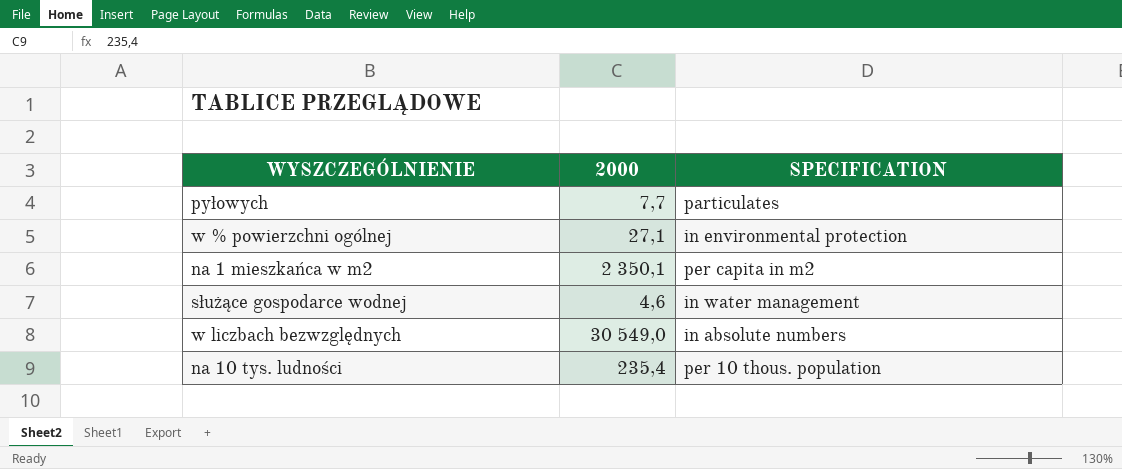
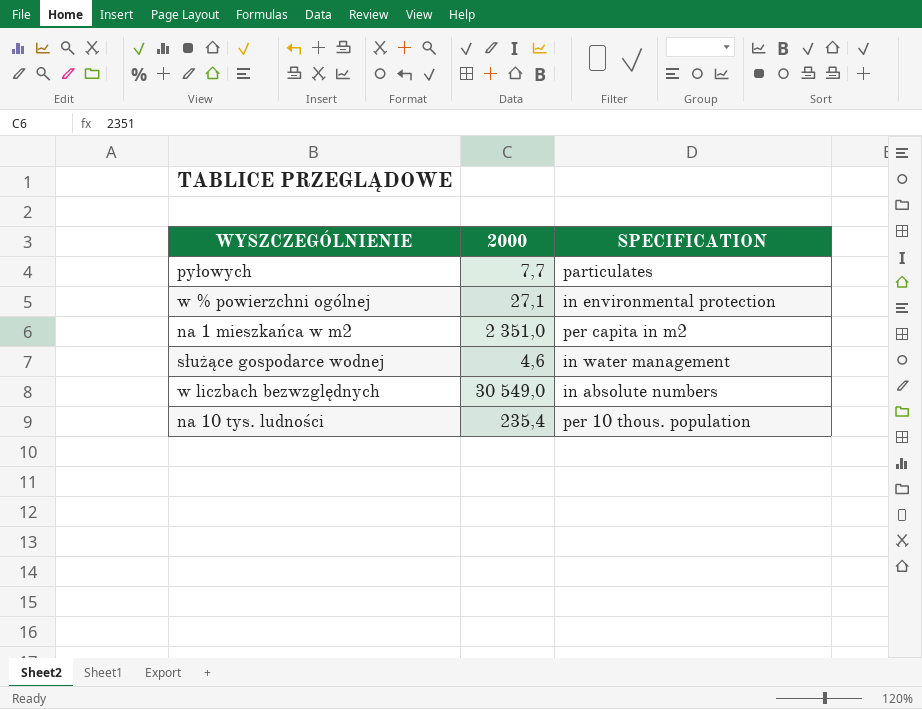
na 1 mieszkańca w m2 | 2000: 2 350,1 -> 2 351,0

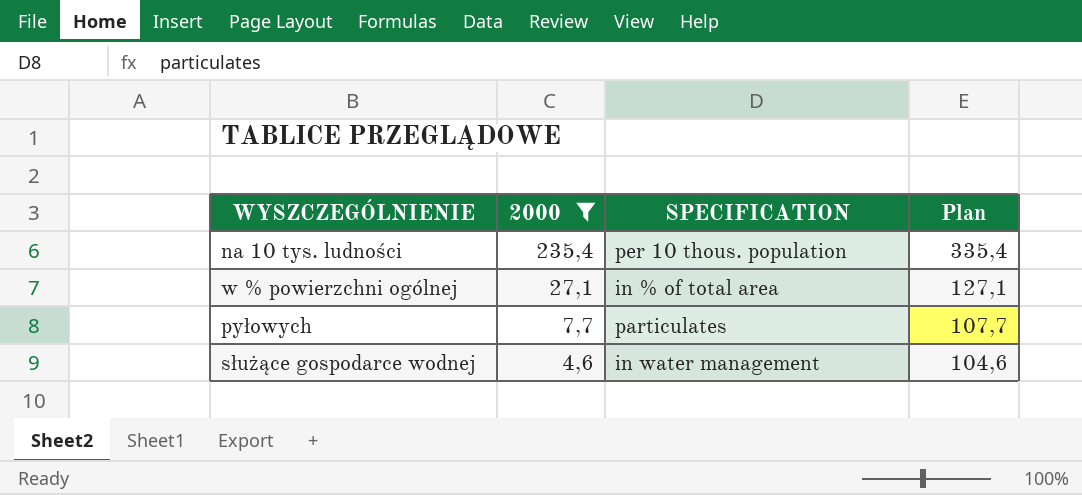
filter: none -> 2000 <= 235,4
row order: none -> 2000 descending
column Plan | formula: none -> [2000] + 100
w % powierzchni ogólnej | SPECIFICATION: in environmental protection -> in % of total area

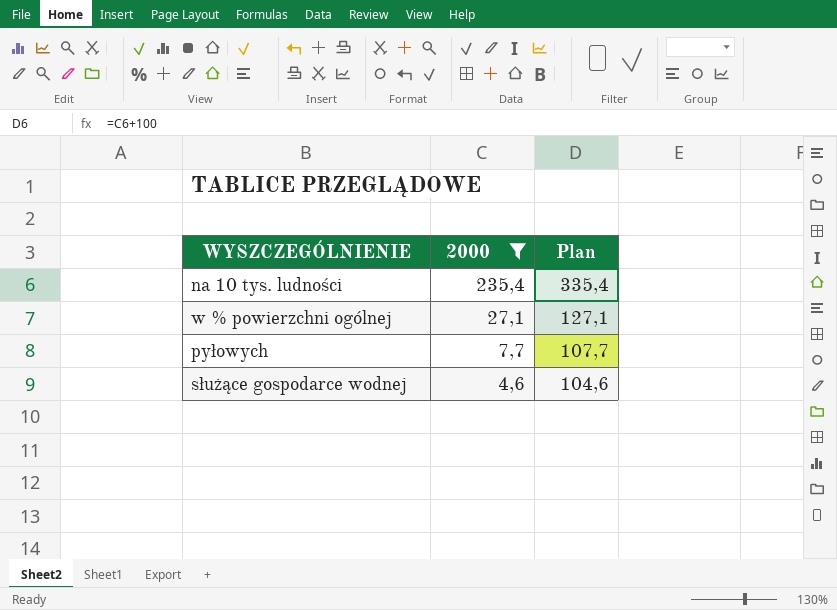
column SPECIFICATION | position: 3 -> none

